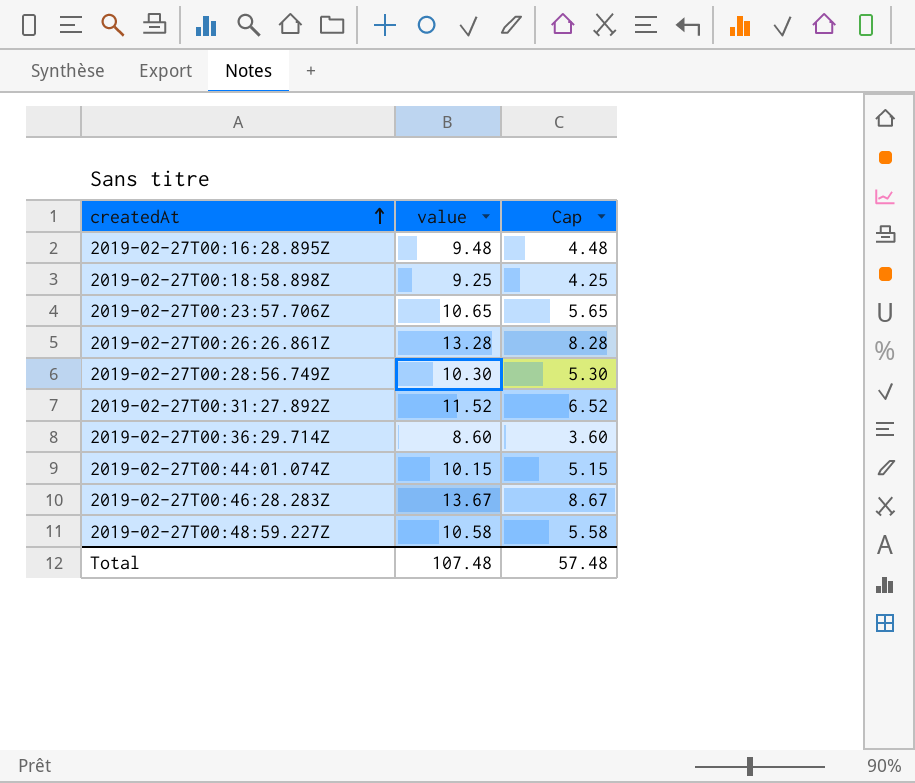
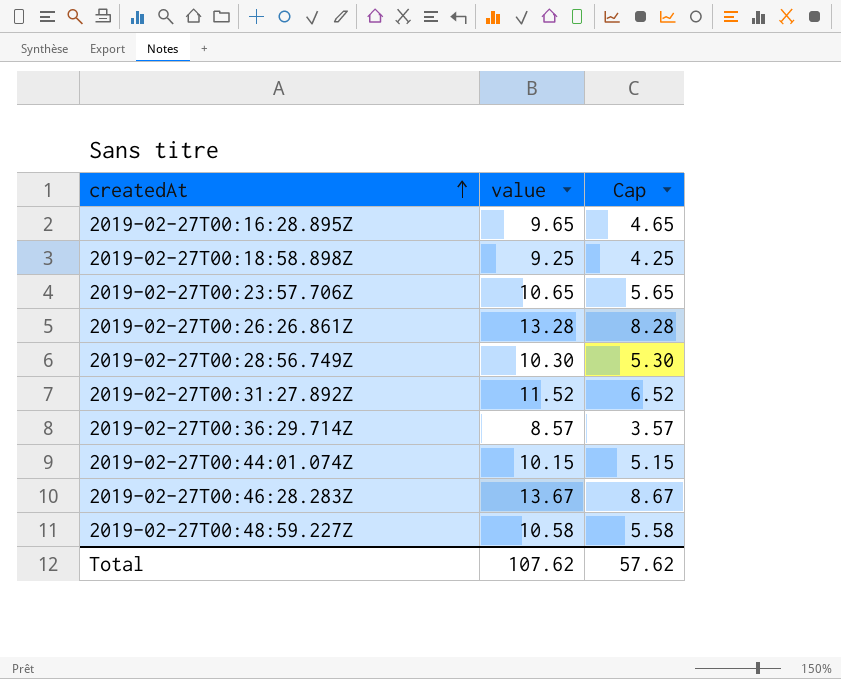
2019-02-27T00:16:28.895Z | value: 9.48 -> 9.65
2019-02-27T00:16:28.895Z | Cap: 4.48 -> 4.65
2019-02-27T00:36:29.714Z | value: 8.60 -> 8.57
2019-02-27T00:36:29.714Z | Cap: 3.60 -> 3.57
Total | value: 107.48 -> 107.62
Total | Cap: 57.48 -> 57.62

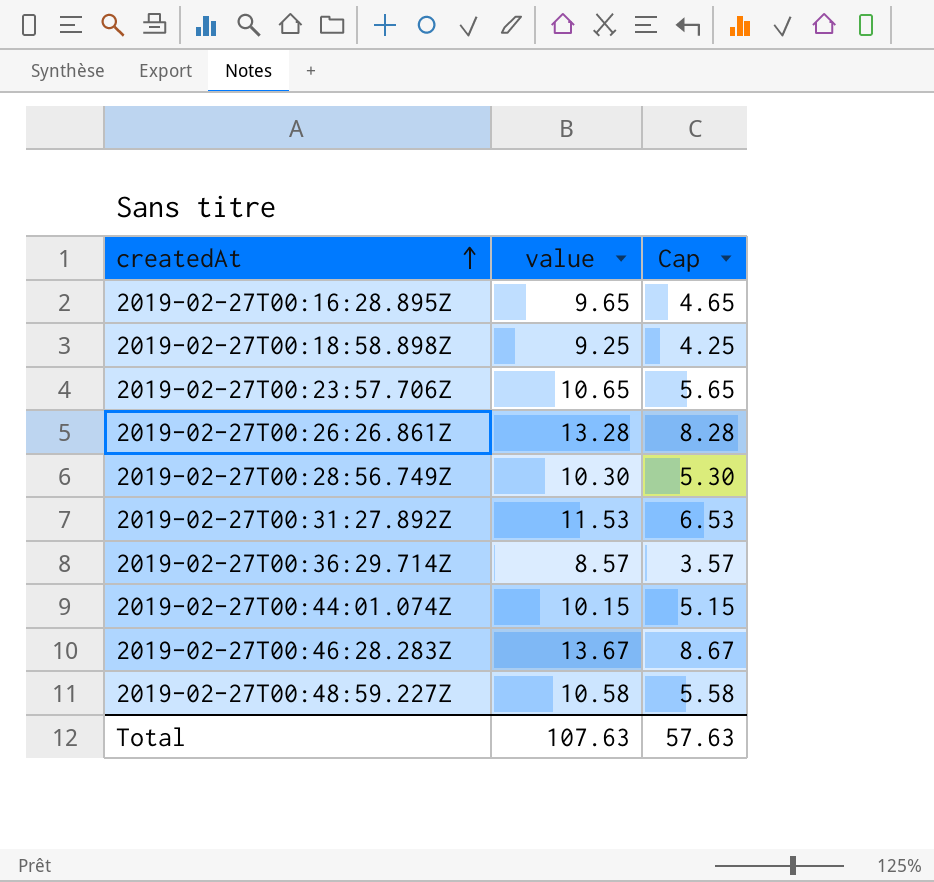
2019-02-27T00:31:27.892Z | value: 11.52 -> 11.53
2019-02-27T00:31:27.892Z | Cap: 6.52 -> 6.53
Total | value: 107.62 -> 107.63
Total | Cap: 57.62 -> 57.63

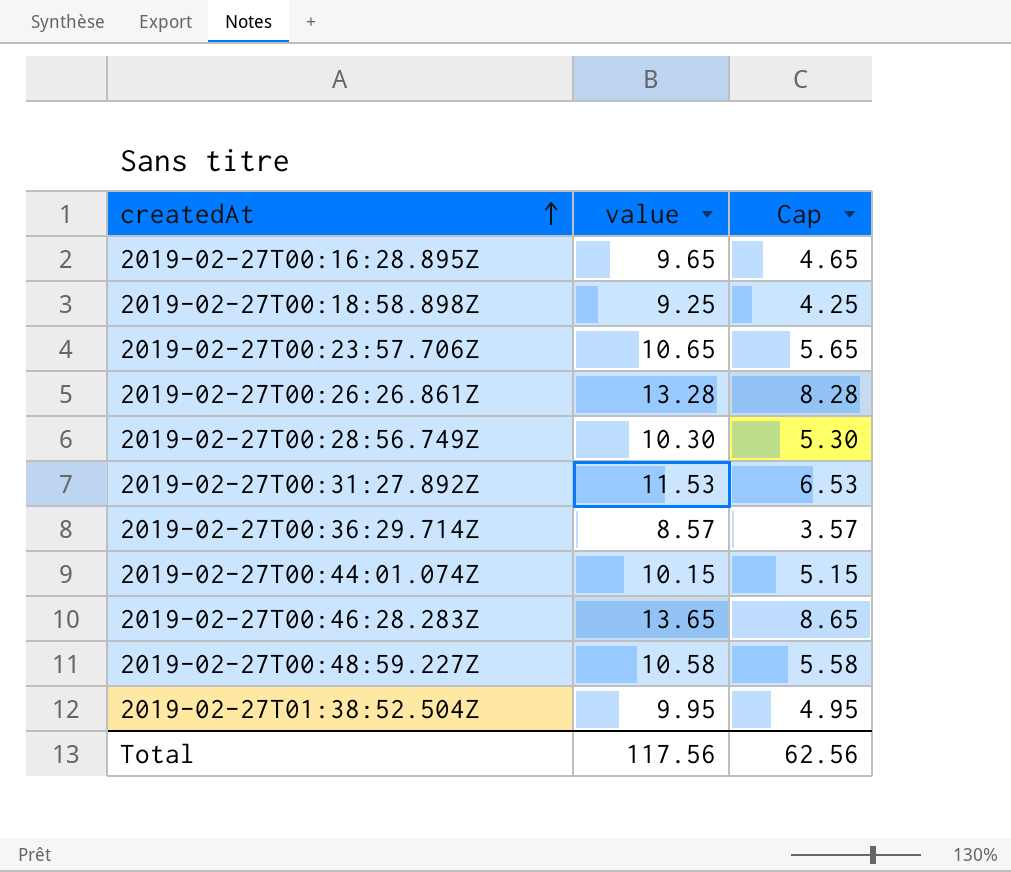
2019-02-27T00:46:28.283Z | value: 13.67 -> 13.65
2019-02-27T00:46:28.283Z | Cap: 8.67 -> 8.65
row 2019-02-27T01:38:52.504Z: none -> 9.95 | 4.95
Total | value: 107.63 -> 117.56
Total | Cap: 57.63 -> 62.56

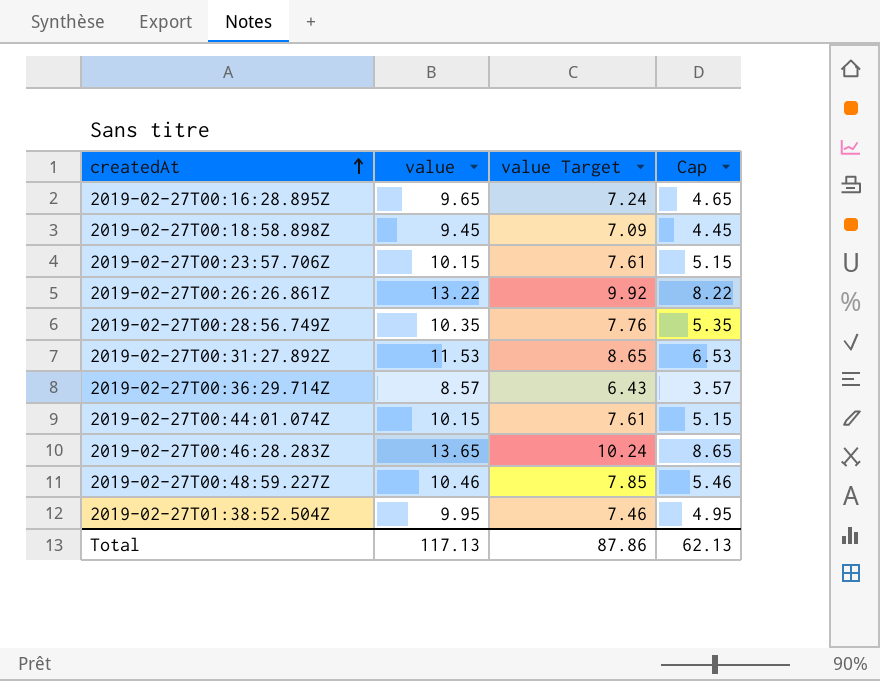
column value Target | formula: none -> [value] * 0.75
2019-02-27T00:18:58.898Z | value: 9.25 -> 9.45
2019-02-27T00:18:58.898Z | Cap: 4.25 -> 4.45
2019-02-27T00:23:57.706Z | value: 10.65 -> 10.15
2019-02-27T00:23:57.706Z | Cap: 5.65 -> 5.15
2019-02-27T00:26:26.861Z | value: 13.28 -> 13.22
2019-02-27T00:26:26.861Z | Cap: 8.28 -> 8.22
2019-02-27T00:28:56.749Z | value: 10.30 -> 10.35
2019-02-27T00:28:56.749Z | Cap: 5.30 -> 5.35
2019-02-27T00:48:59.227Z | value: 10.58 -> 10.46
2019-02-27T00:48:59.227Z | Cap: 5.58 -> 5.46
Total | value: 117.56 -> 117.13
Total | Cap: 62.56 -> 62.13

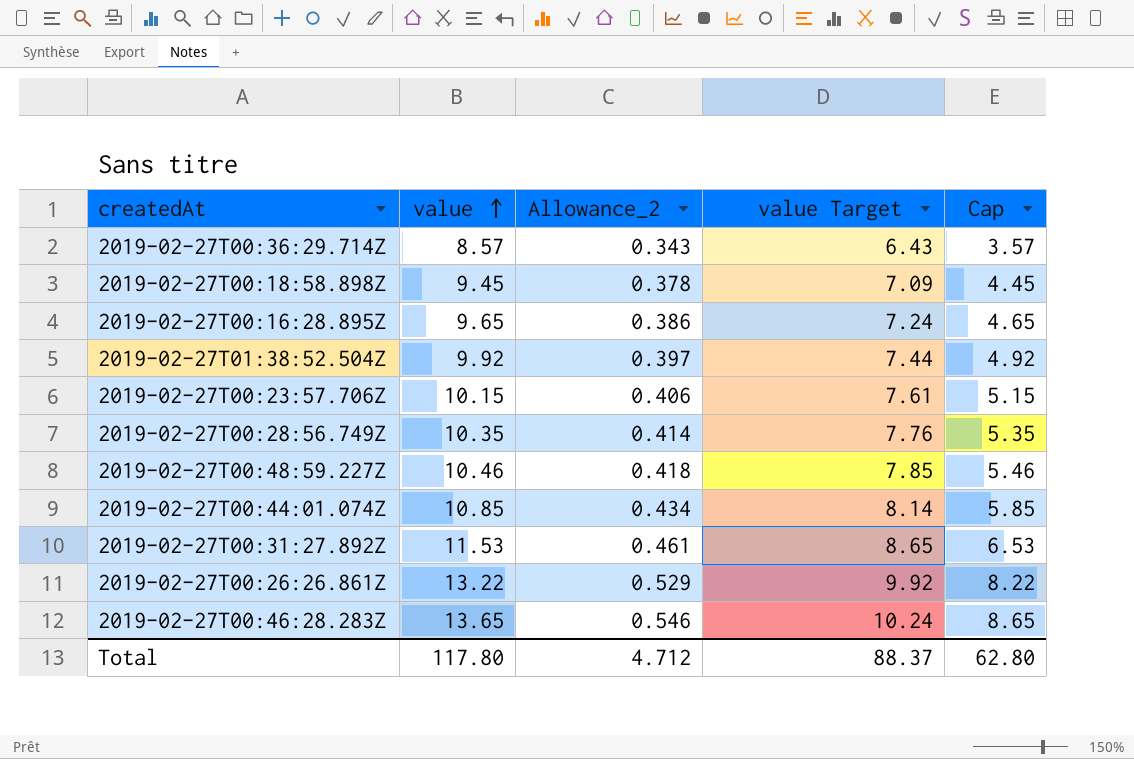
row order: createdAt ascending -> value ascending
column Allowance_2 | formula: none -> [value] * 0.04
2019-02-27T01:38:52.504Z | value: 9.95 -> 9.92
2019-02-27T01:38:52.504Z | value Target: 7.46 -> 7.44
2019-02-27T01:38:52.504Z | Cap: 4.95 -> 4.92
2019-02-27T00:44:01.074Z | value: 10.15 -> 10.85
2019-02-27T00:44:01.074Z | value Target: 7.61 -> 8.14
2019-02-27T00:44:01.074Z | Cap: 5.15 -> 5.85
Total | value: 117.13 -> 117.80
Total | value Target: 87.86 -> 88.37
Total | Cap: 62.13 -> 62.80

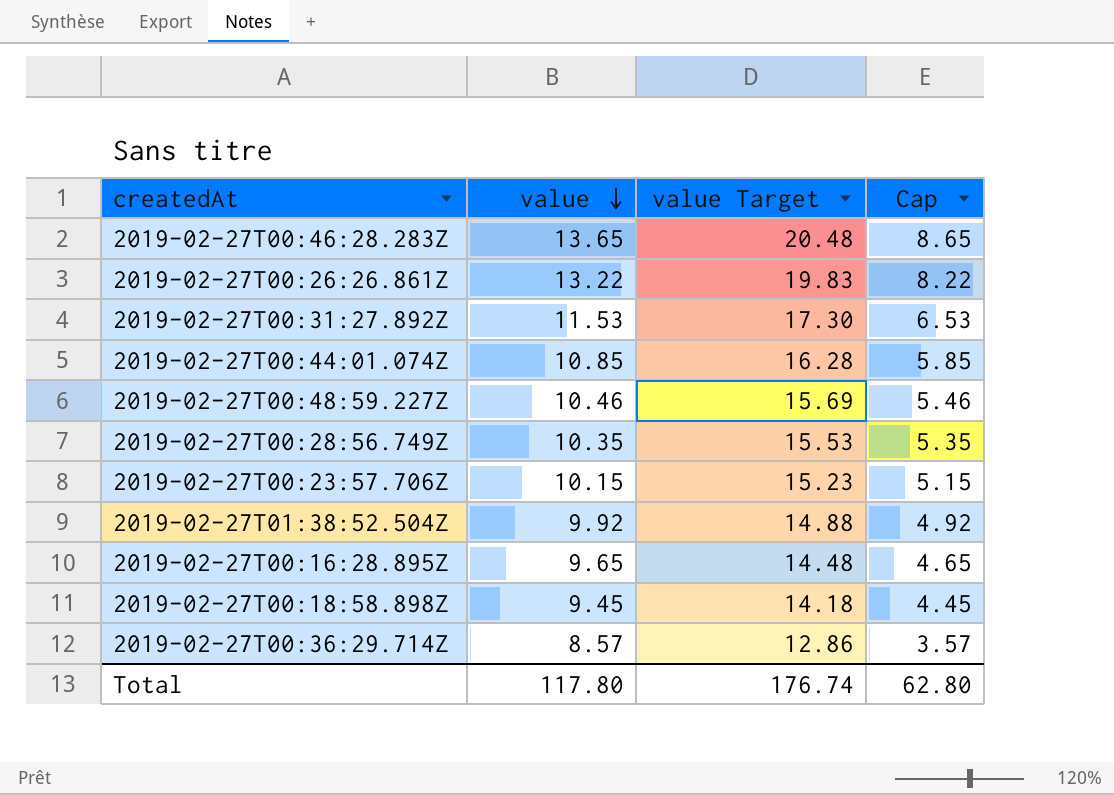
row order: value ascending -> value descending
column Allowance_2 | formula: [value] * 0.04 -> none
column value Target | formula: [value] * 0.75 -> [value] * 1.5
Total | value Target: 88.37 -> 176.74

